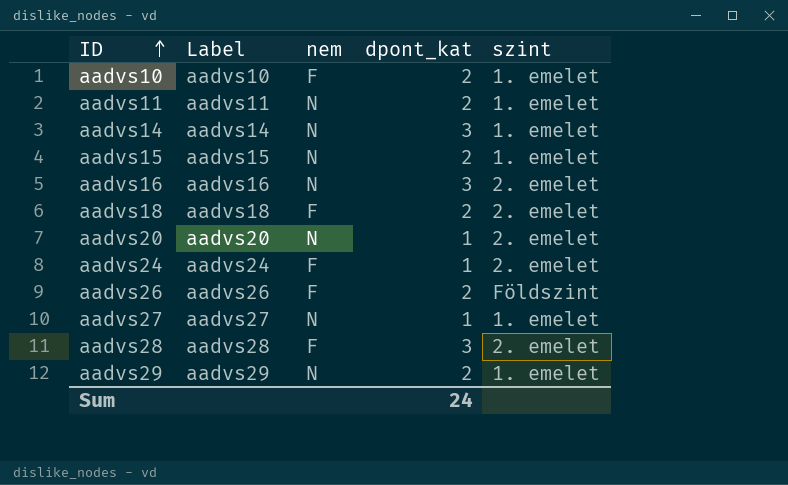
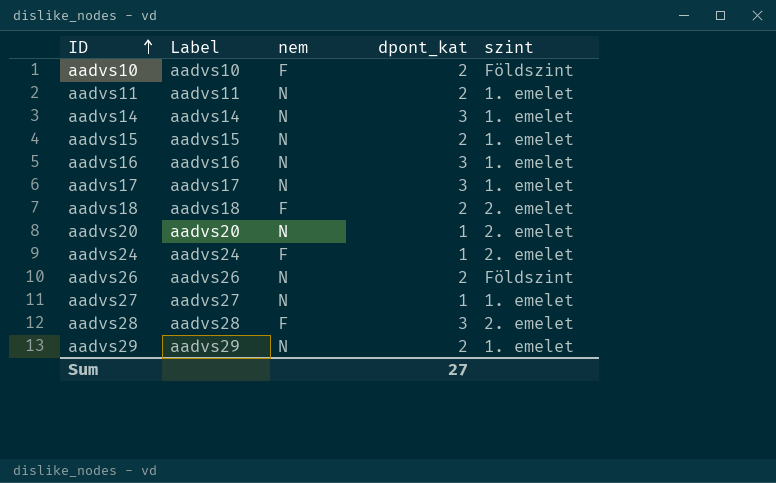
aadvs10 | szint: 1. emelet -> Földszint
aadvs16 | szint: 2. emelet -> 1. emelet
row aadvs17: none -> aadvs17 | N | 3 | 1. emelet
aadvs26 | nem: F -> N
Sum | dpont_kat: 24 -> 27

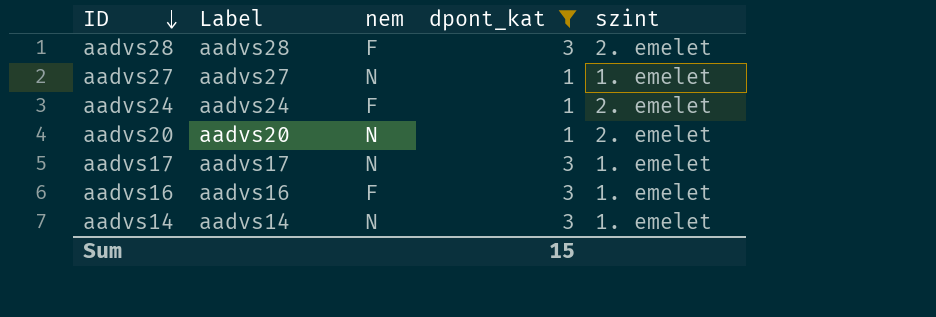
filter: none -> dpont_kat != 2
row order: ID ascending -> ID descending
aadvs16 | nem: N -> F
Sum | dpont_kat: 27 -> 15

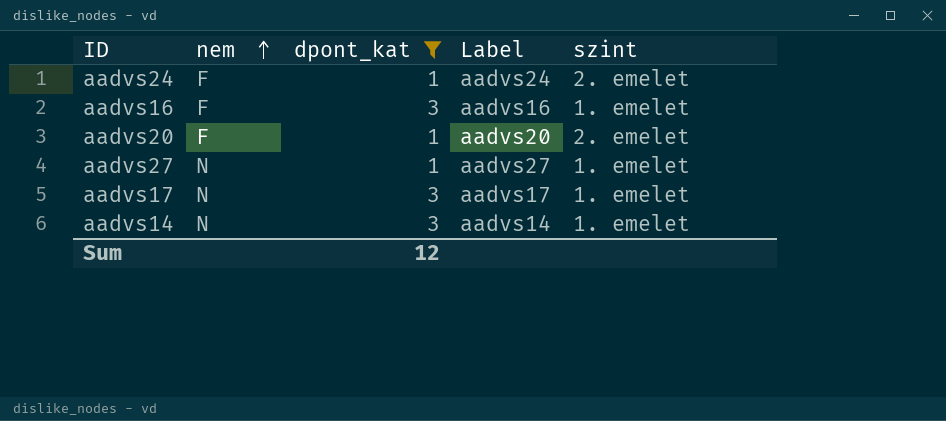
row order: ID descending -> nem ascending
column Label | position: 2 -> 4
row aadvs28: aadvs28 | F | 3 | 2. emelet -> none
aadvs20 | nem: N -> F
Sum | dpont_kat: 15 -> 12

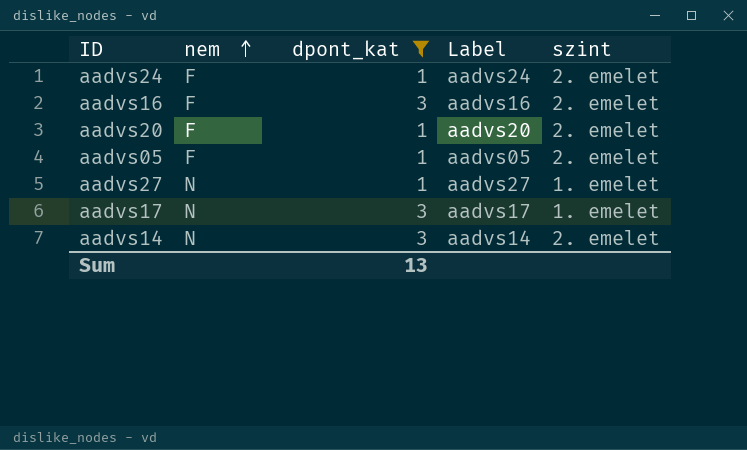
aadvs16 | szint: 1. emelet -> 2. emelet
row aadvs05: none -> F | 1 | aadvs05 | 2. emelet
aadvs14 | szint: 1. emelet -> 2. emelet
Sum | dpont_kat: 12 -> 13

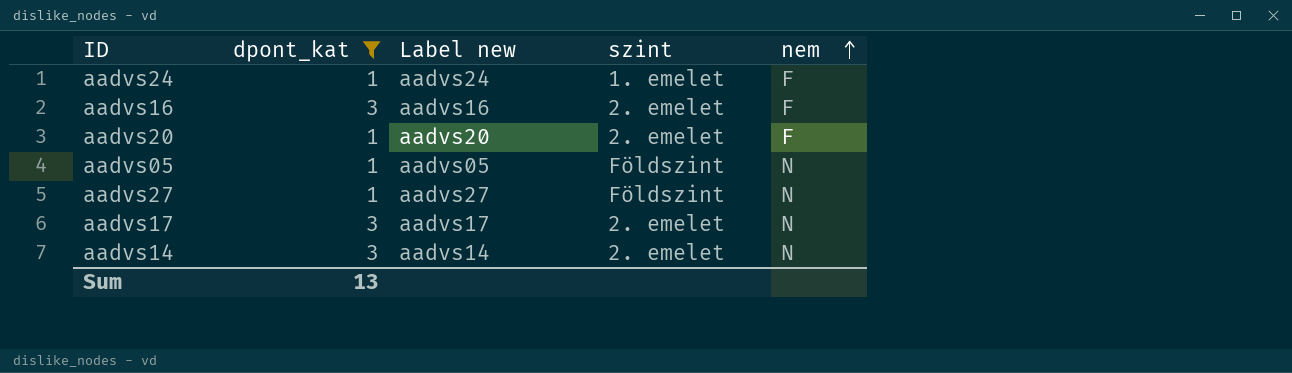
column name: Label -> Label new
column nem | position: 2 -> 5
aadvs24 | szint: 2. emelet -> 1. emelet
aadvs05 | szint: 2. emelet -> Földszint
aadvs05 | nem: F -> N
aadvs27 | szint: 1. emelet -> Földszint
aadvs17 | szint: 1. emelet -> 2. emelet

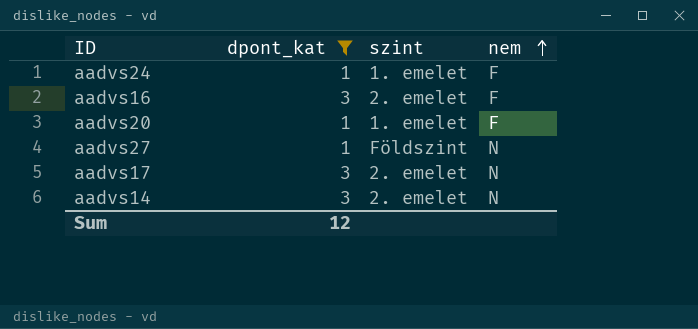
column Label new | position: 3 -> none
row aadvs05: 1 | aadvs05 | Földszint | N -> none
aadvs20 | szint: 2. emelet -> 1. emelet
Sum | dpont_kat: 13 -> 12

